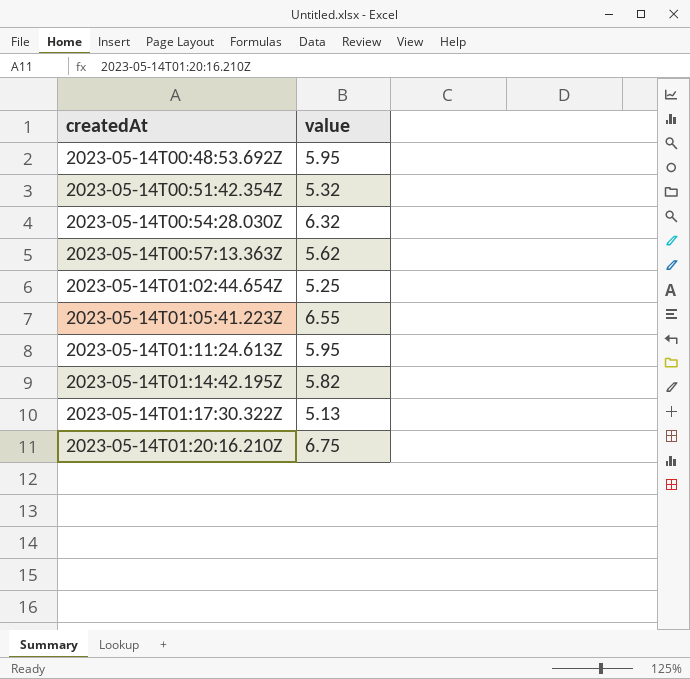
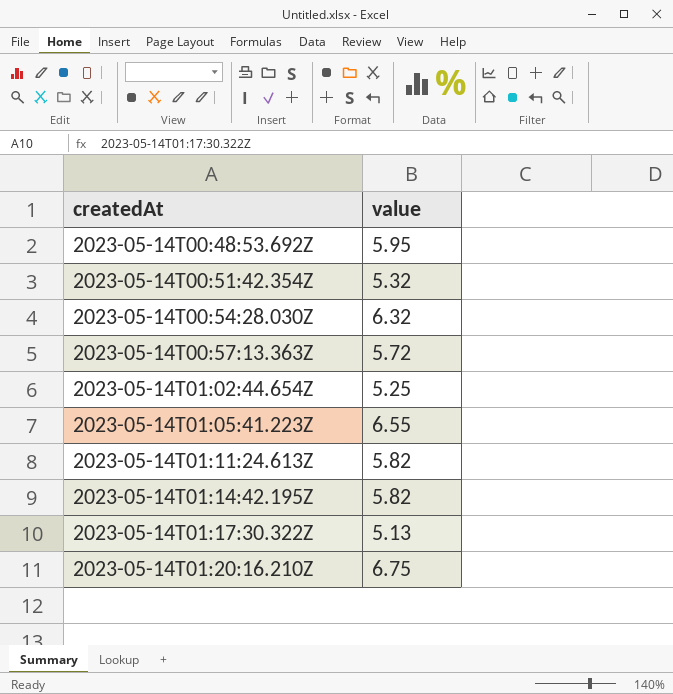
2023-05-14T00:57:13.363Z | value: 5.62 -> 5.72
2023-05-14T01:11:24.613Z | value: 5.95 -> 5.82

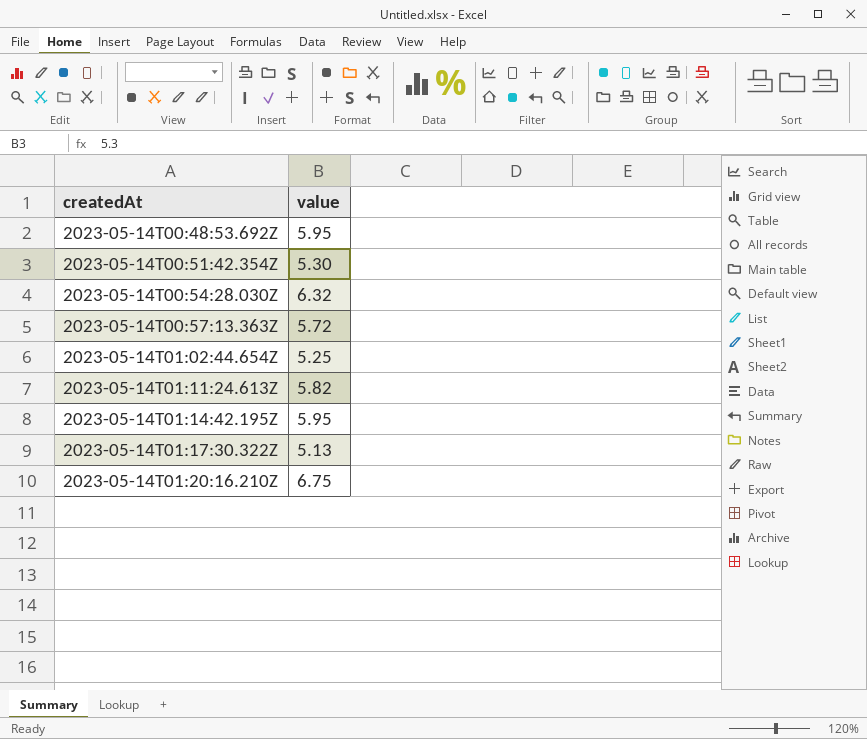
row 2023-05-14T01:05:41.223Z: 6.55 -> none
2023-05-14T00:51:42.354Z | value: 5.32 -> 5.30
2023-05-14T01:14:42.195Z | value: 5.82 -> 5.95

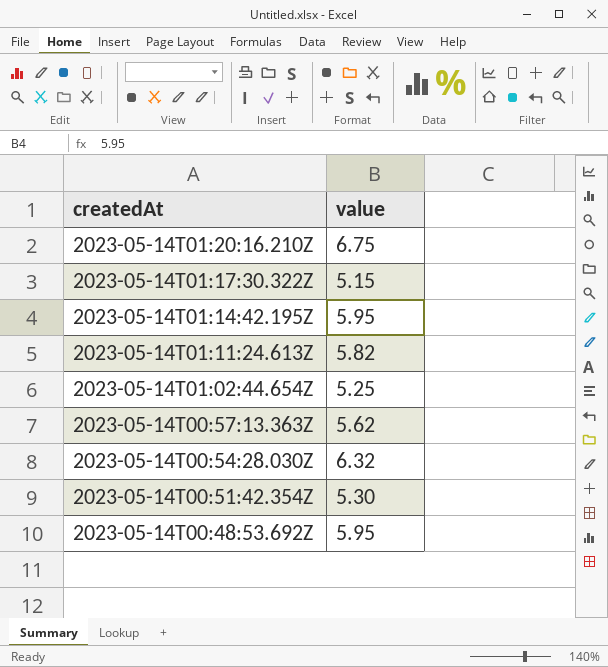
row order: createdAt ascending -> createdAt descending
2023-05-14T01:17:30.322Z | value: 5.13 -> 5.15
2023-05-14T00:57:13.363Z | value: 5.72 -> 5.62

